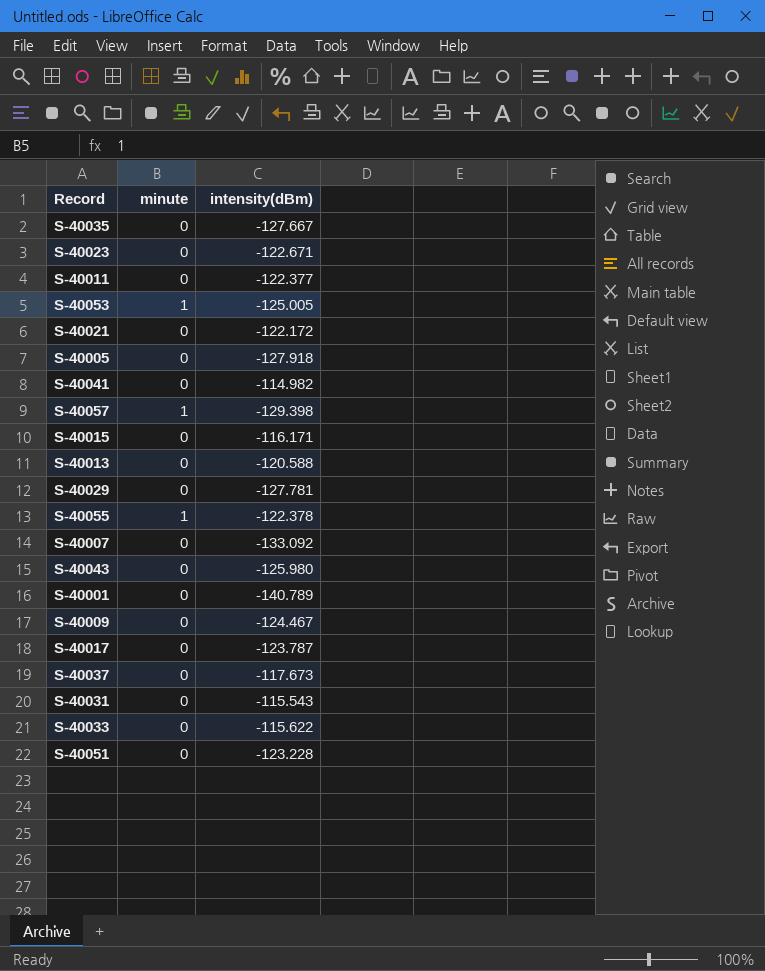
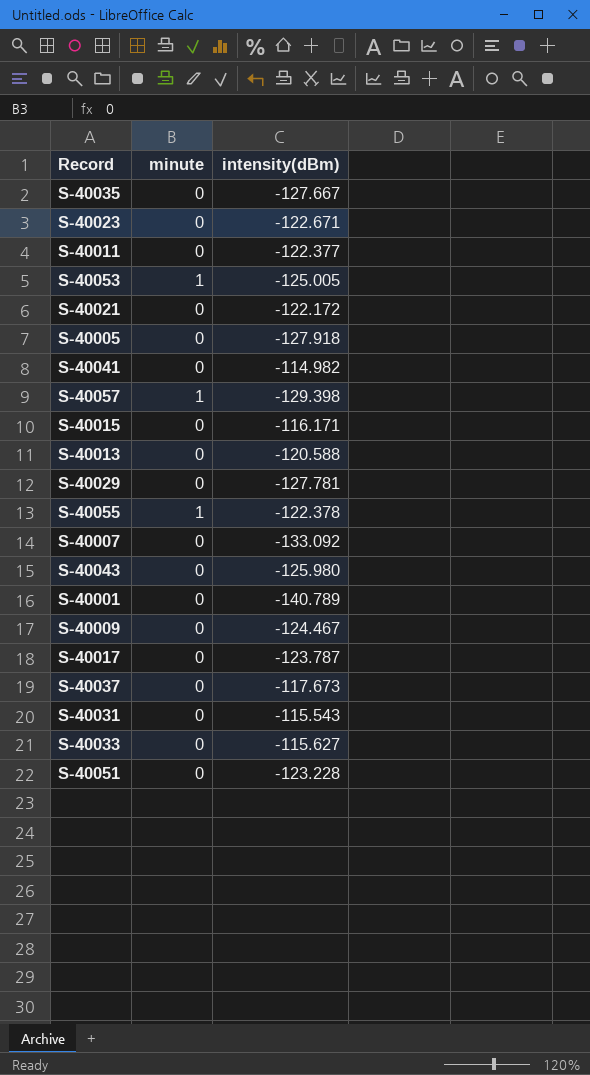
S-40033 | intensity(dBm): -115.622 -> -115.627

